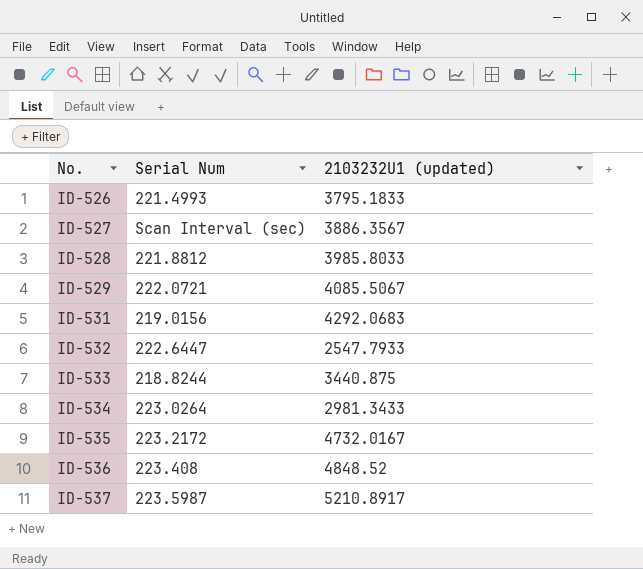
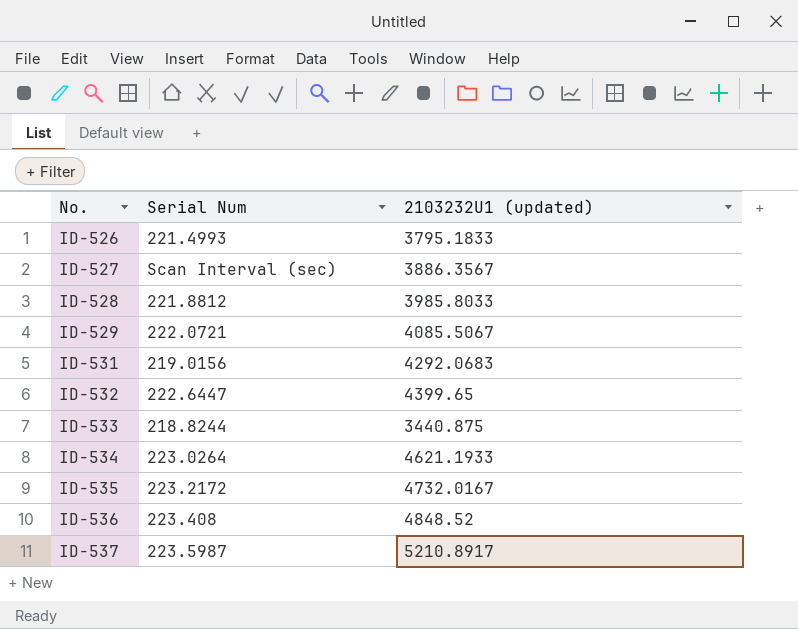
ID-532 | 2103232U1 (updated): 2547.7933 -> 4399.65
ID-534 | 2103232U1 (updated): 2981.3433 -> 4621.1933

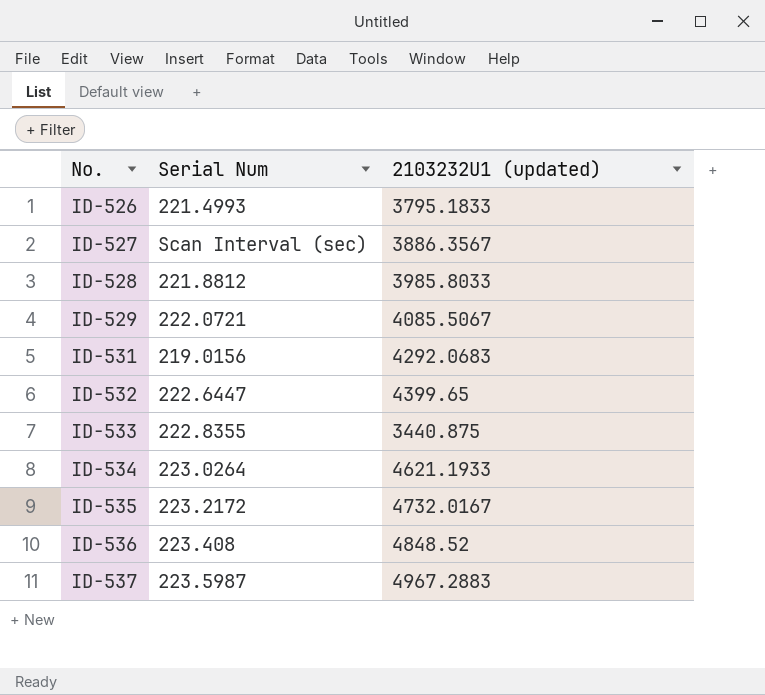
ID-533 | Serial Num: 218.8244 -> 222.8355
ID-537 | 2103232U1 (updated): 5210.8917 -> 4967.2883

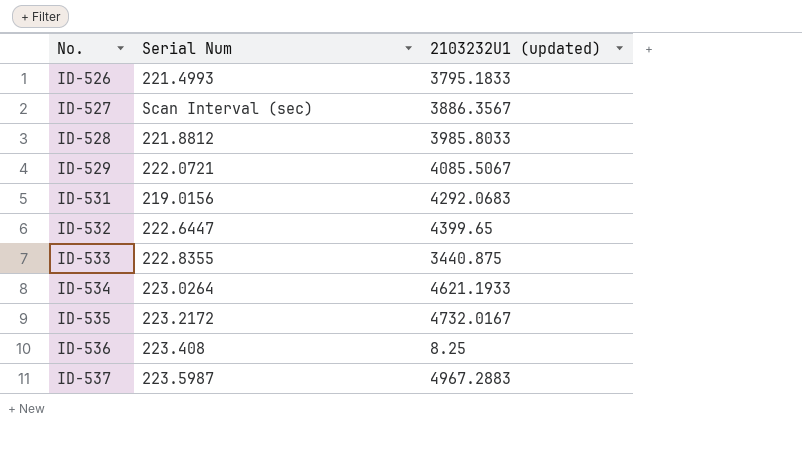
ID-536 | 2103232U1 (updated): 4848.52 -> 8.25

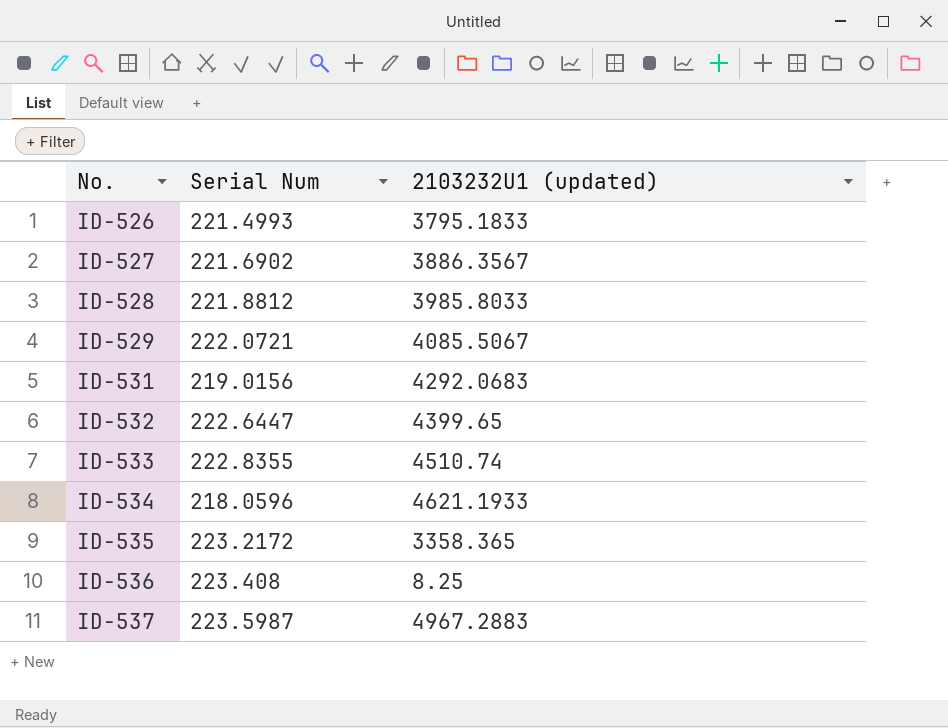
ID-527 | Serial Num: Scan Interval (sec) -> 221.6902
ID-533 | 2103232U1 (updated): 3440.875 -> 4510.74
ID-534 | Serial Num: 223.0264 -> 218.0596
ID-535 | 2103232U1 (updated): 4732.0167 -> 3358.365

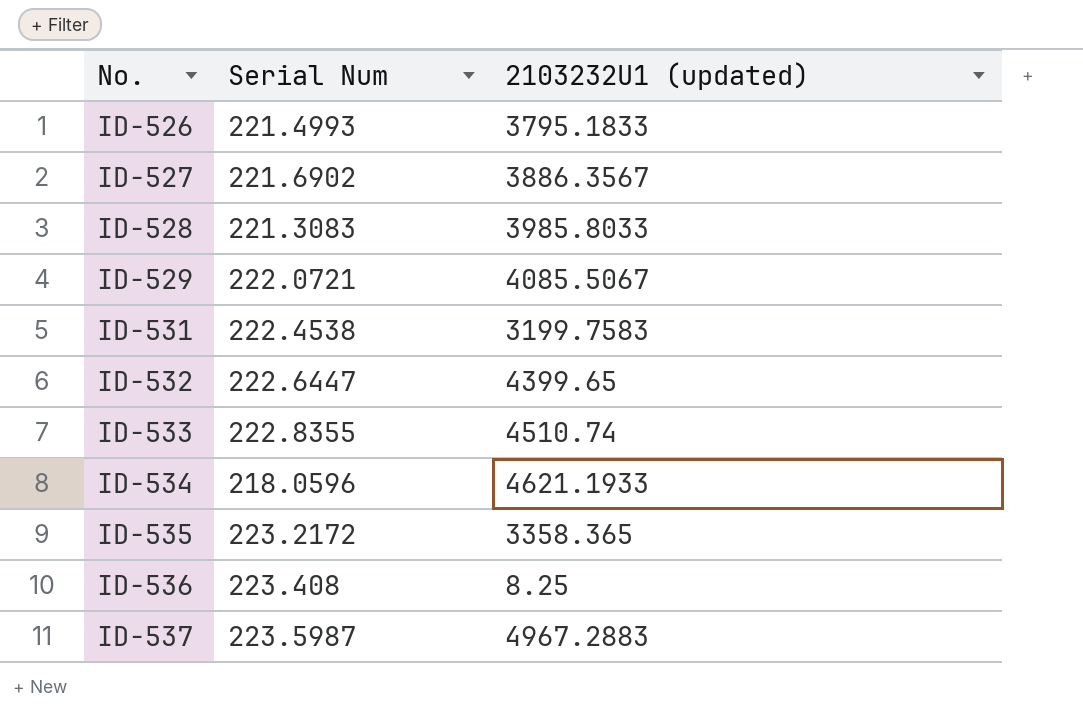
ID-528 | Serial Num: 221.8812 -> 221.3083
ID-531 | Serial Num: 219.0156 -> 222.4538
ID-531 | 2103232U1 (updated): 4292.0683 -> 3199.7583

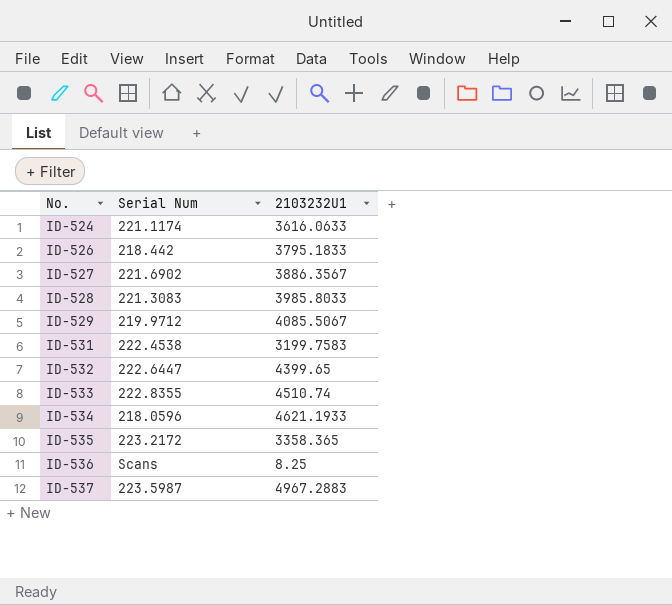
column name: 2103232U1 (updated) -> 2103232U1
row ID-524: none -> 221.1174 | 3616.0633
ID-526 | Serial Num: 221.4993 -> 218.442
ID-529 | Serial Num: 222.0721 -> 219.9712
ID-536 | Serial Num: 223.408 -> Scans

